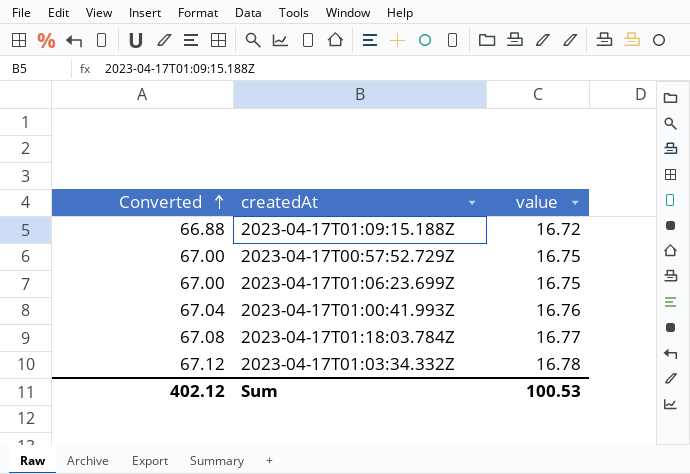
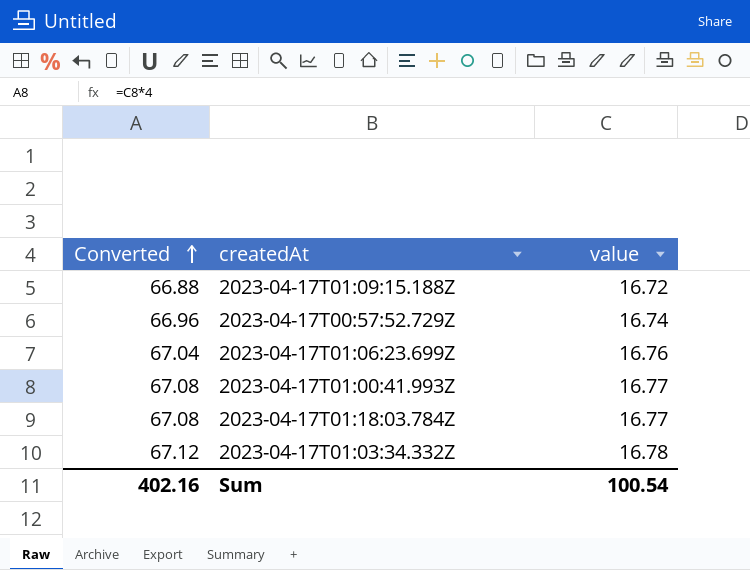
2023-04-17T00:57:52.729Z | Converted: 67.00 -> 66.96
2023-04-17T00:57:52.729Z | value: 16.75 -> 16.74
2023-04-17T01:06:23.699Z | Converted: 67.00 -> 67.04
2023-04-17T01:06:23.699Z | value: 16.75 -> 16.76
2023-04-17T01:00:41.993Z | Converted: 67.04 -> 67.08
2023-04-17T01:00:41.993Z | value: 16.76 -> 16.77
Sum | Converted: 402.12 -> 402.16
Sum | value: 100.53 -> 100.54

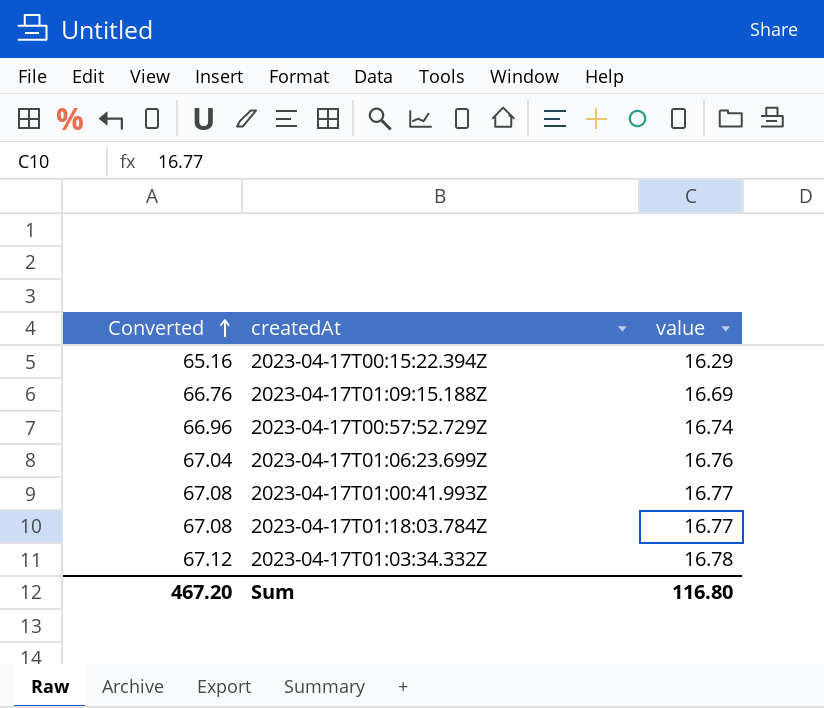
row 2023-04-17T00:15:22.394Z: none -> 65.16 | 16.29
2023-04-17T01:09:15.188Z | Converted: 66.88 -> 66.76
2023-04-17T01:09:15.188Z | value: 16.72 -> 16.69
Sum | Converted: 402.16 -> 467.20
Sum | value: 100.54 -> 116.80

